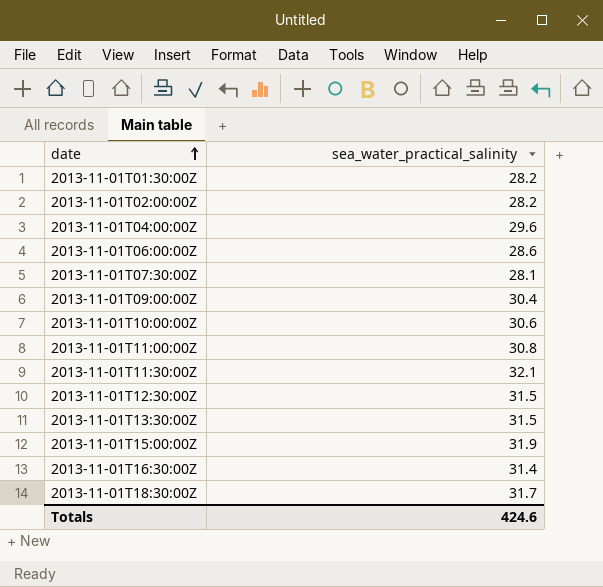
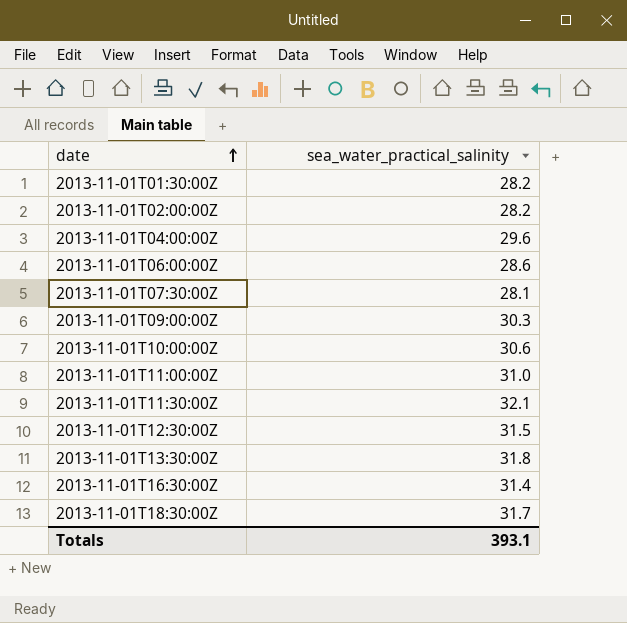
row 2013-11-01T15:00:00Z: 31.9 -> none
2013-11-01T09:00:00Z | sea_water_practical_salinity: 30.4 -> 30.3
2013-11-01T11:00:00Z | sea_water_practical_salinity: 30.8 -> 31.0
2013-11-01T13:30:00Z | sea_water_practical_salinity: 31.5 -> 31.8
Totals | sea_water_practical_salinity: 424.6 -> 393.1

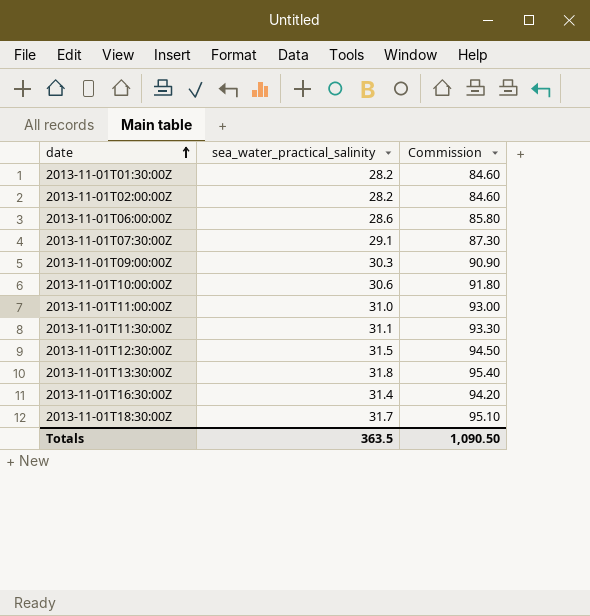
column Commission | formula: none -> [sea_water_practical_salinity] * 3
row 2013-11-01T04:00:00Z: 29.6 -> none
2013-11-01T07:30:00Z | sea_water_practical_salinity: 28.1 -> 29.1
2013-11-01T11:30:00Z | sea_water_practical_salinity: 32.1 -> 31.1
Totals | sea_water_practical_salinity: 393.1 -> 363.5

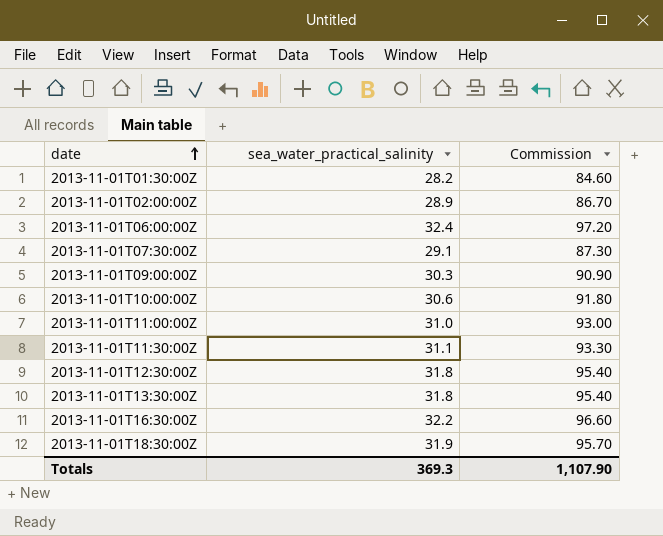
2013-11-01T02:00:00Z | sea_water_practical_salinity: 28.2 -> 28.9
2013-11-01T02:00:00Z | Commission: 84.60 -> 86.70
2013-11-01T06:00:00Z | sea_water_practical_salinity: 28.6 -> 32.4
2013-11-01T06:00:00Z | Commission: 85.80 -> 97.20
2013-11-01T12:30:00Z | sea_water_practical_salinity: 31.5 -> 31.8
2013-11-01T12:30:00Z | Commission: 94.50 -> 95.40
2013-11-01T16:30:00Z | sea_water_practical_salinity: 31.4 -> 32.2
2013-11-01T16:30:00Z | Commission: 94.20 -> 96.60
2013-11-01T18:30:00Z | sea_water_practical_salinity: 31.7 -> 31.9
2013-11-01T18:30:00Z | Commission: 95.10 -> 95.70
Totals | sea_water_practical_salinity: 363.5 -> 369.3
Totals | Commission: 1,090.50 -> 1,107.90

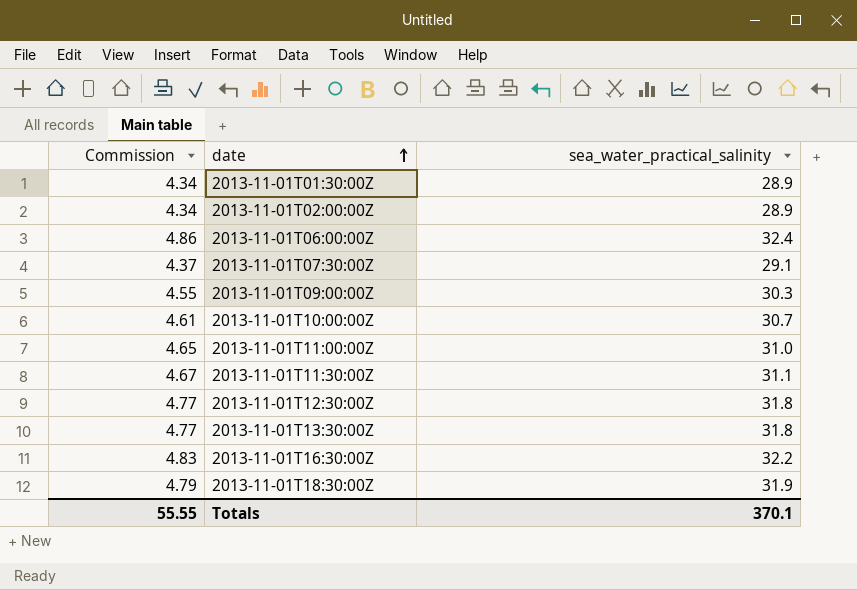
column Commission | formula: [sea_water_practical_salinity] * 3 -> [sea_water_practical_salinity] * 0.15
column Commission | position: 3 -> 1
2013-11-01T01:30:00Z | sea_water_practical_salinity: 28.2 -> 28.9
2013-11-01T10:00:00Z | sea_water_practical_salinity: 30.6 -> 30.7
Totals | Commission: 1,107.90 -> 55.55
Totals | sea_water_practical_salinity: 369.3 -> 370.1

